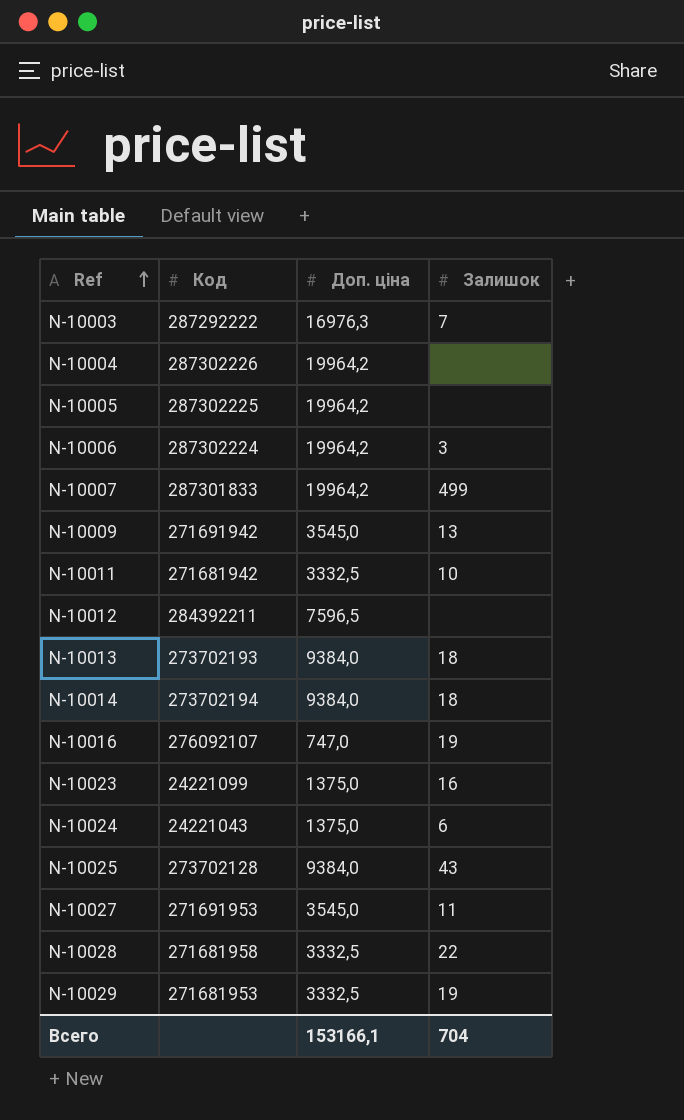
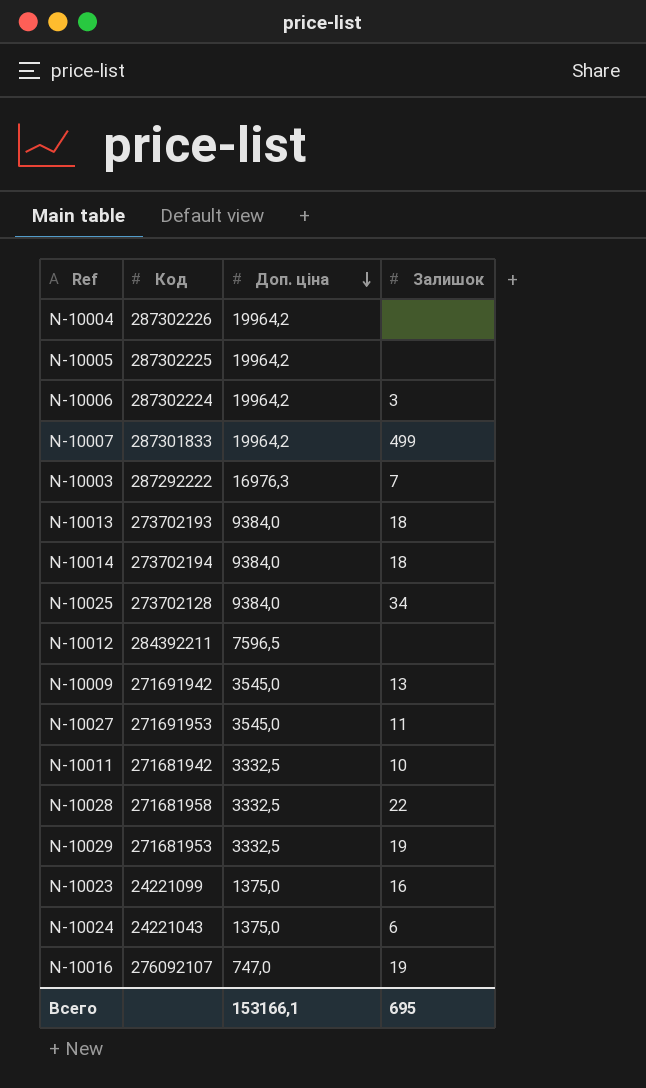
row order: Ref ascending -> Доп. ціна descending
N-10025 | Залишок: 43 -> 34
Всего | Залишок: 704 -> 695

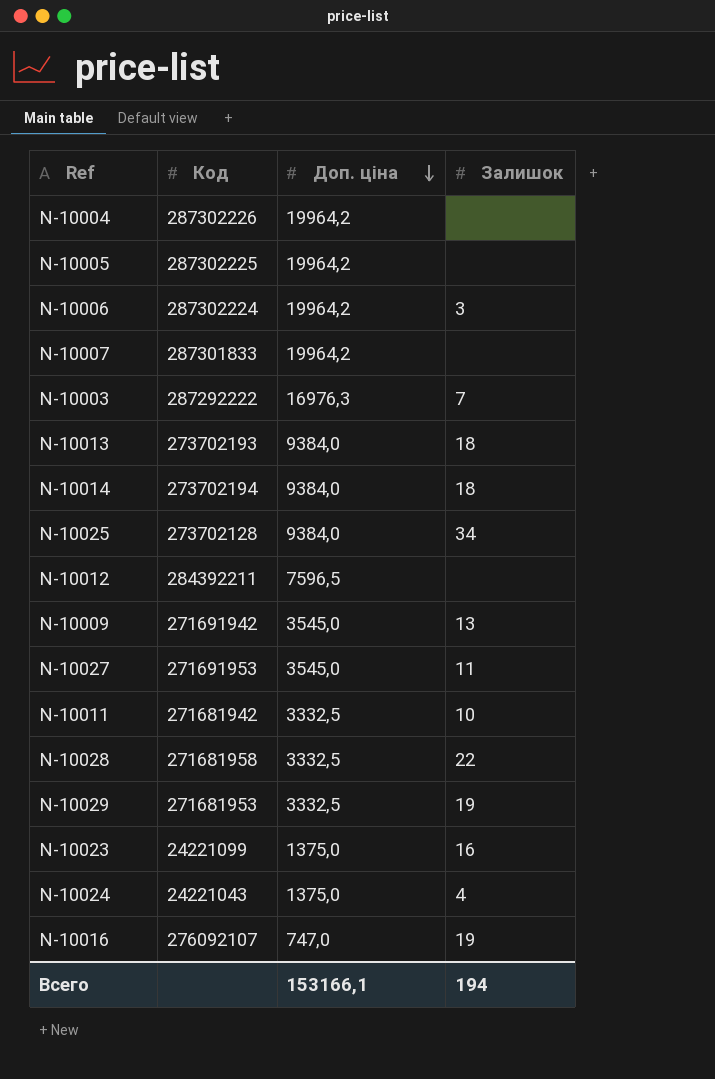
N-10007 | Залишок: 499 -> none
N-10024 | Залишок: 6 -> 4
Всего | Залишок: 695 -> 194

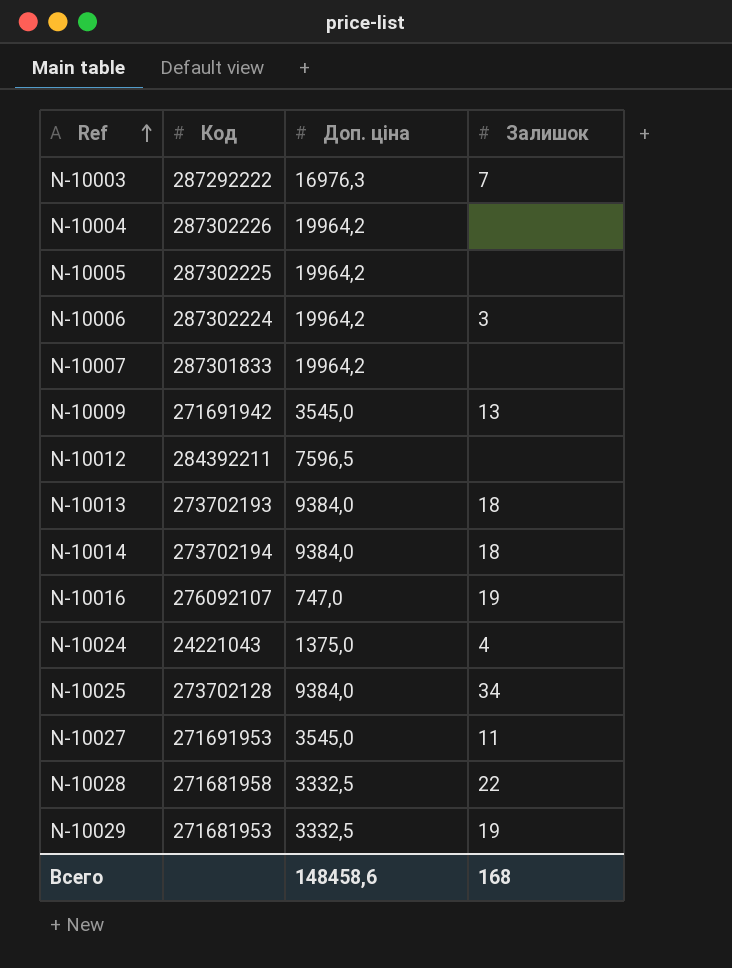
row order: Доп. ціна descending -> Ref ascending
row N-10011: 271681942 | 3332,5 | 10 -> none
row N-10023: 24221099 | 1375,0 | 16 -> none
Всего | Доп. ціна: 153166,1 -> 148458,6
Всего | Залишок: 194 -> 168

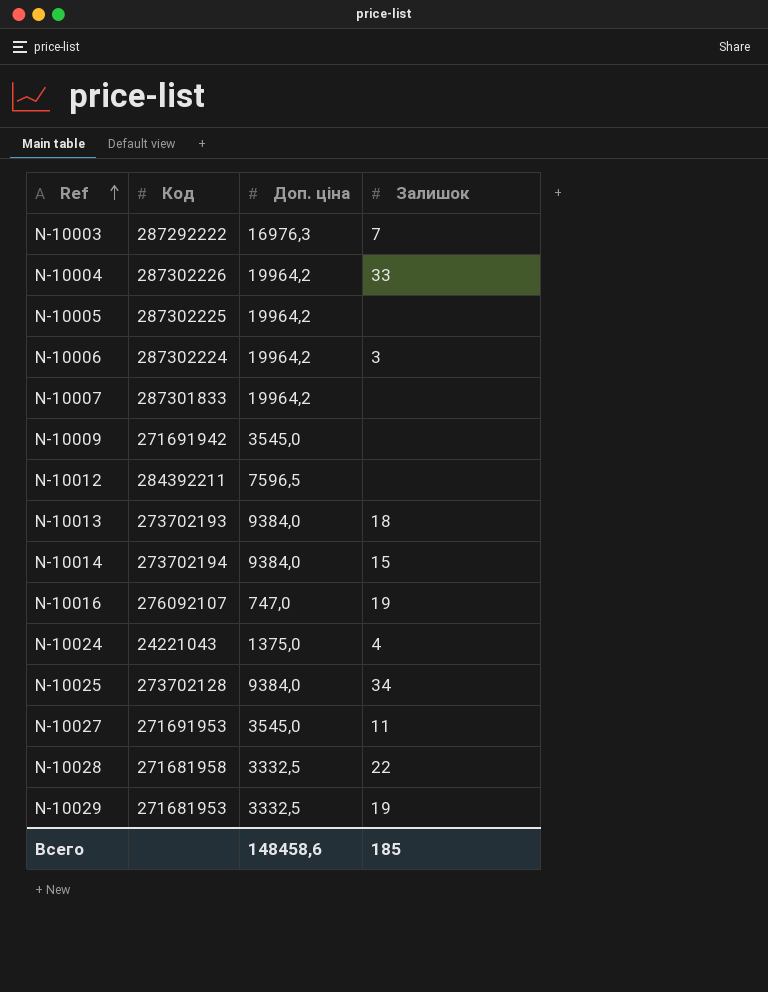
N-10004 | Залишок: none -> 33
N-10009 | Залишок: 13 -> none
N-10014 | Залишок: 18 -> 15
Всего | Залишок: 168 -> 185

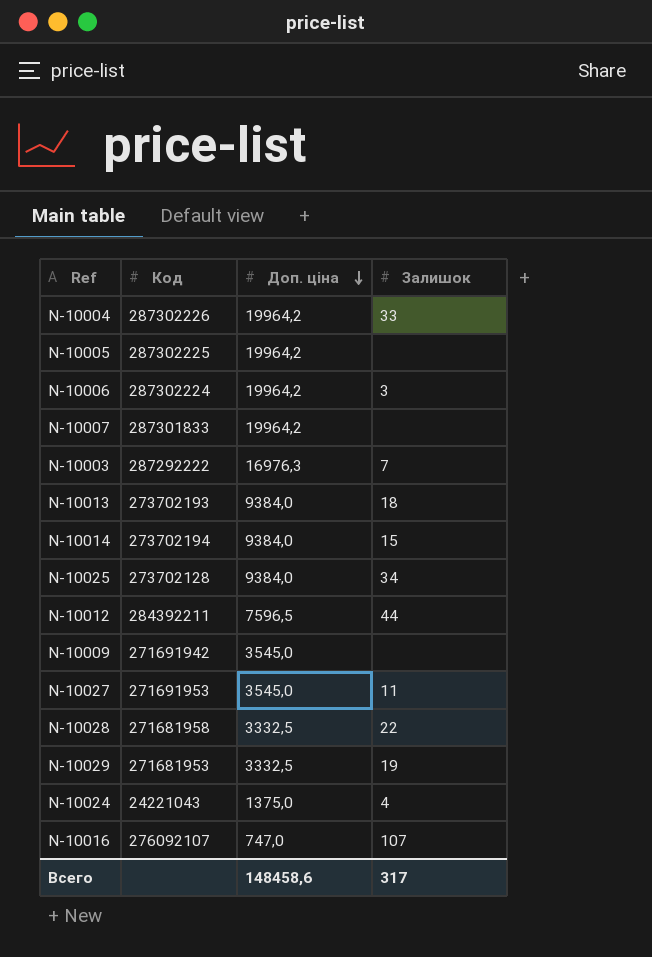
row order: Ref ascending -> Доп. ціна descending
N-10012 | Залишок: none -> 44
N-10016 | Залишок: 19 -> 107
Всего | Залишок: 185 -> 317

